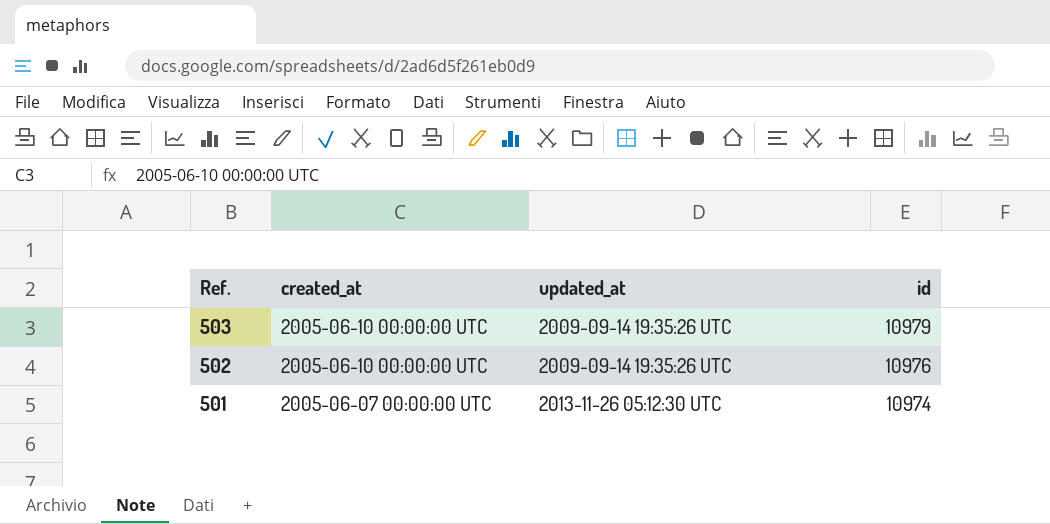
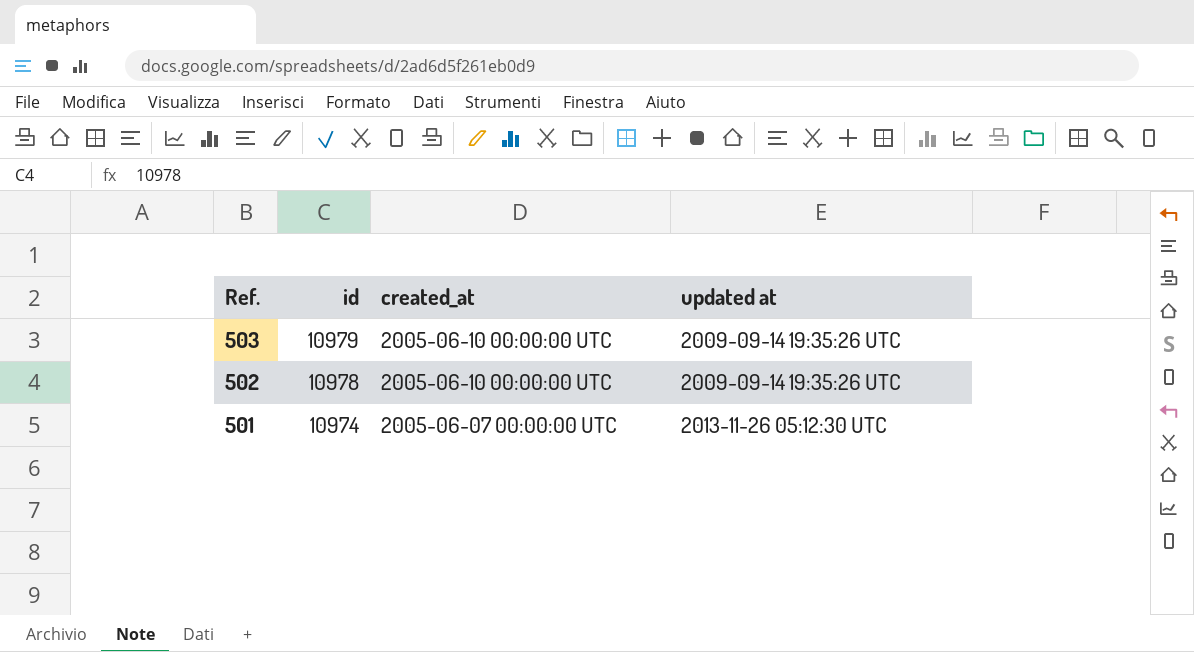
column id | position: 4 -> 2
column name: updated_at -> updated at
502 | id: 10976 -> 10978

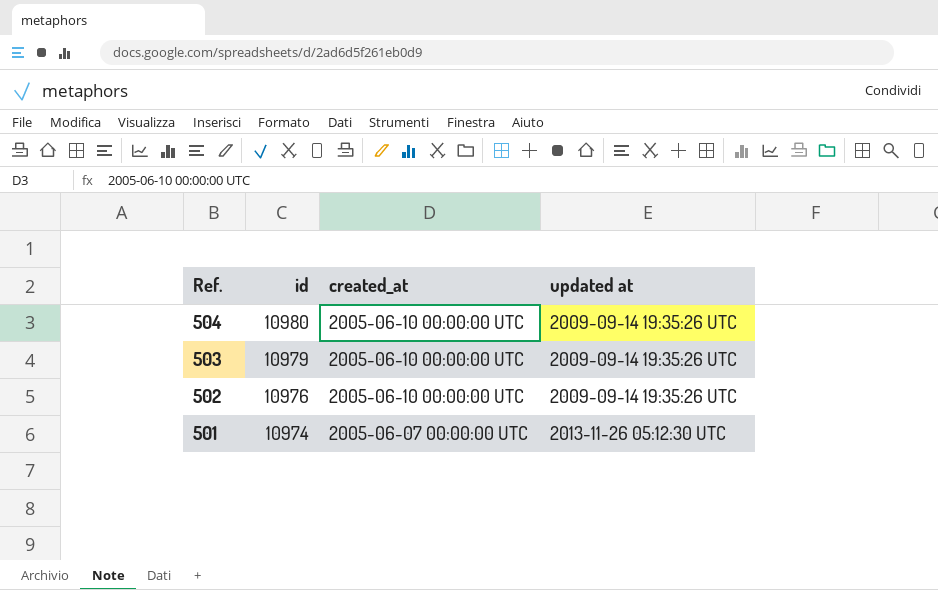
row 504: none -> 10980 | 2005-06-10 00:00:00 UTC | 2009-09-14 19:35:26 UTC
502 | id: 10978 -> 10976

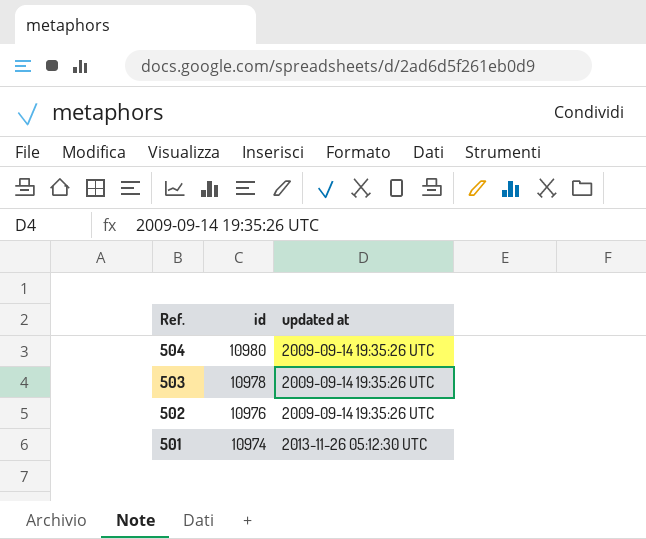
column created_at | position: 3 -> none
503 | id: 10979 -> 10978

